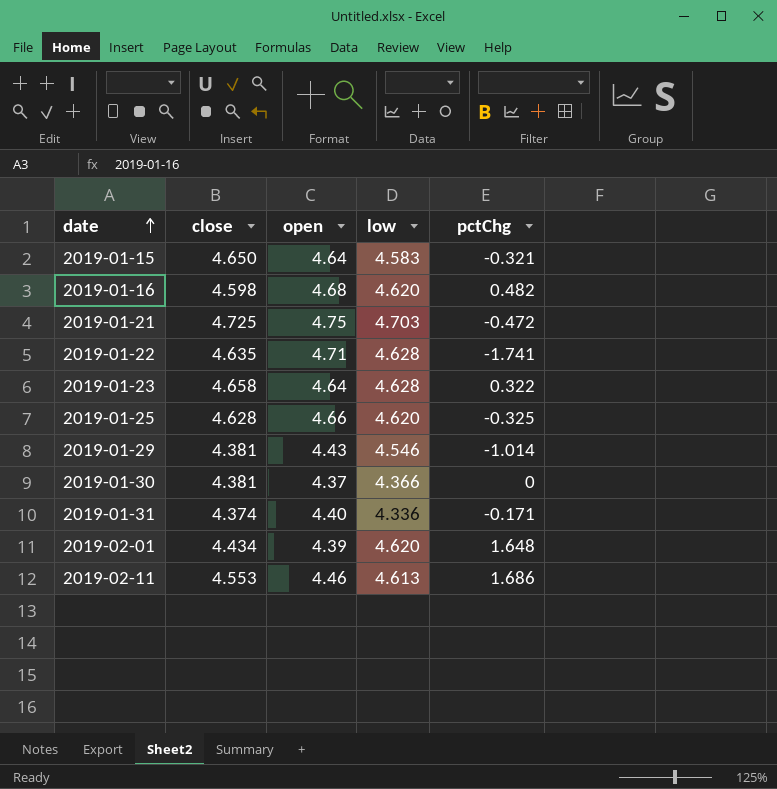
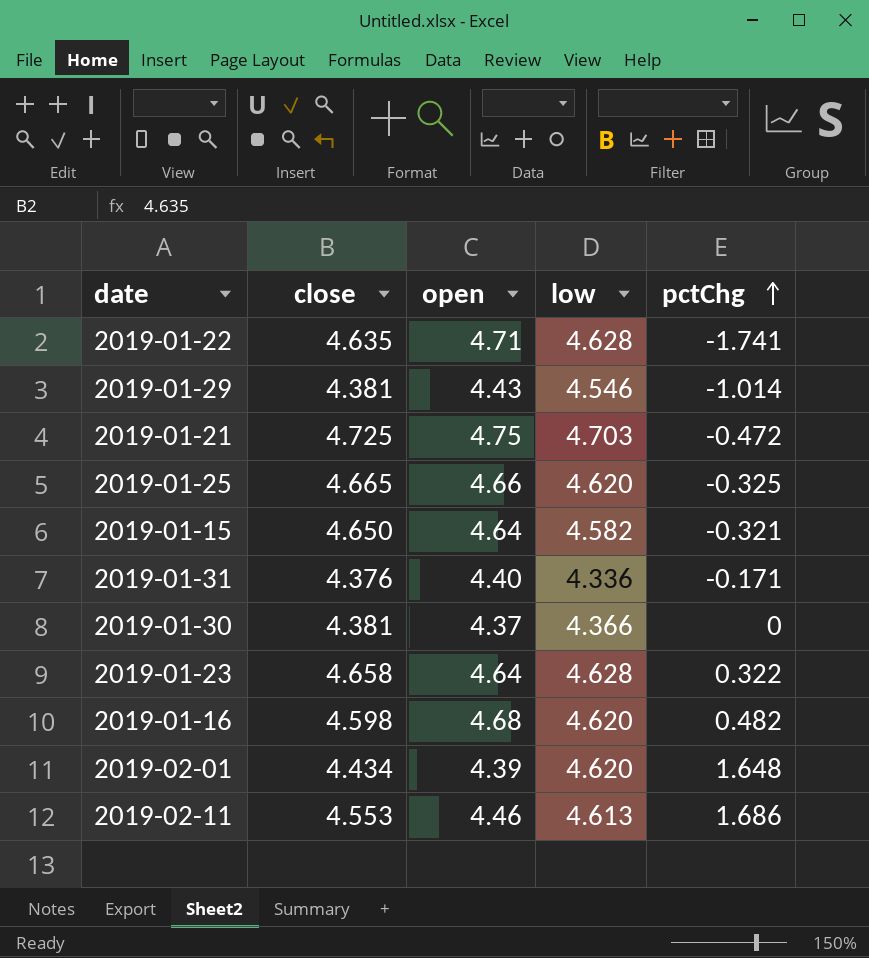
row order: date ascending -> pctChg ascending
2019-01-25 | close: 4.628 -> 4.665
2019-01-15 | low: 4.583 -> 4.582
2019-01-31 | close: 4.374 -> 4.376

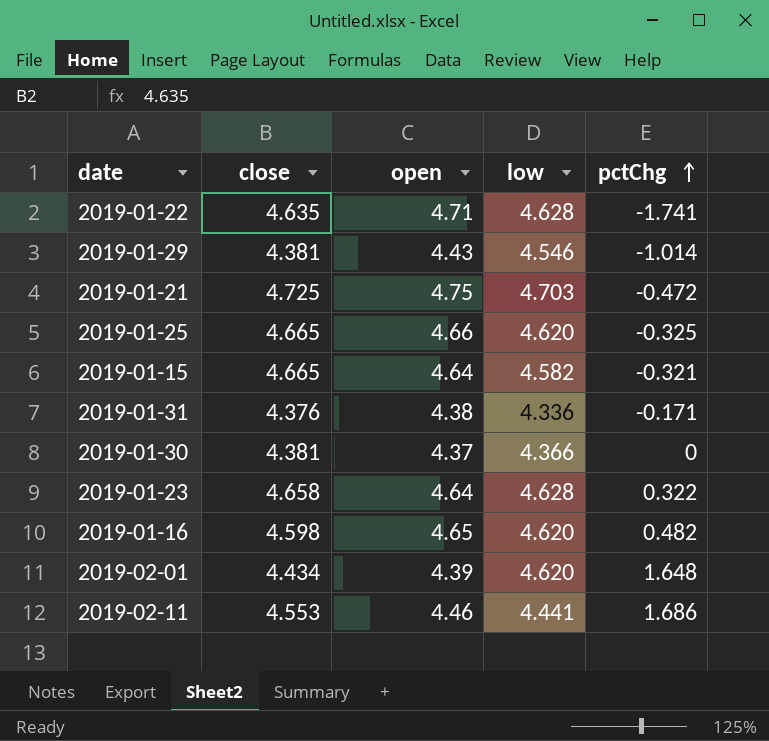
2019-01-15 | close: 4.650 -> 4.665
2019-01-31 | open: 4.40 -> 4.38
2019-01-16 | open: 4.68 -> 4.65
2019-02-11 | low: 4.613 -> 4.441

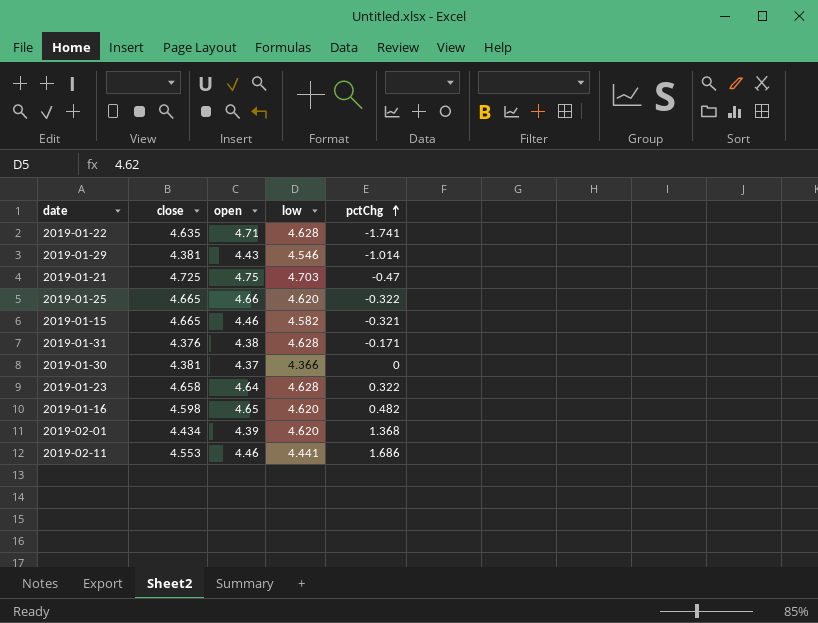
2019-01-21 | pctChg: -0.472 -> -0.47
2019-01-25 | pctChg: -0.325 -> -0.322
2019-01-15 | open: 4.64 -> 4.46
2019-01-31 | low: 4.336 -> 4.628
2019-02-01 | pctChg: 1.648 -> 1.368

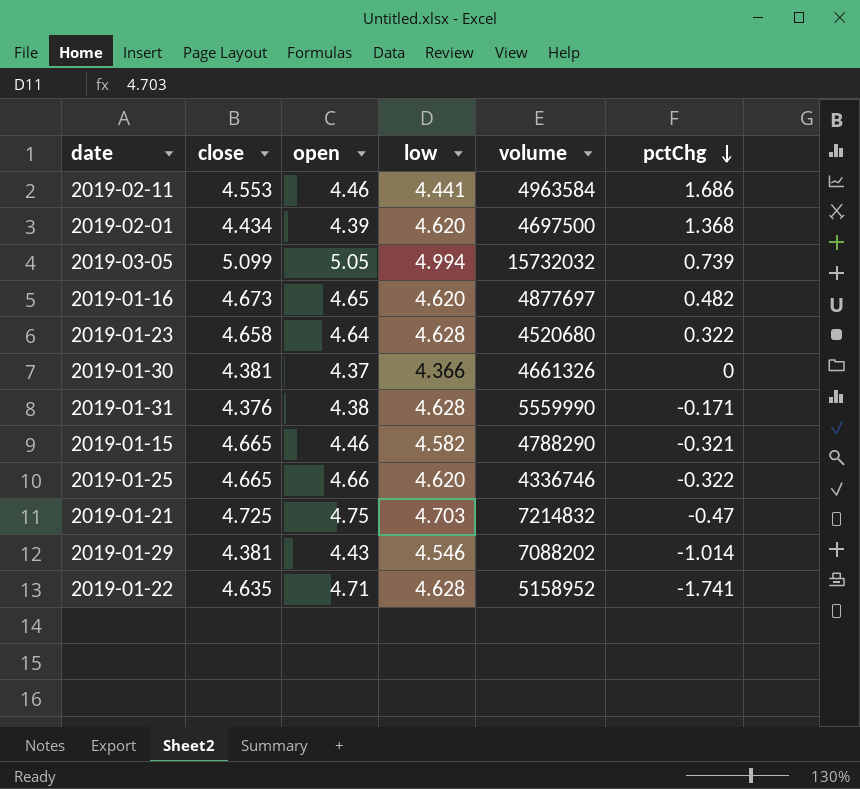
row order: pctChg ascending -> pctChg descending
column volume | position: none -> 5
row 2019-03-05: none -> 5.099 | 5.05 | 4.994 | 15732032 | 0.739
2019-01-16 | close: 4.598 -> 4.673

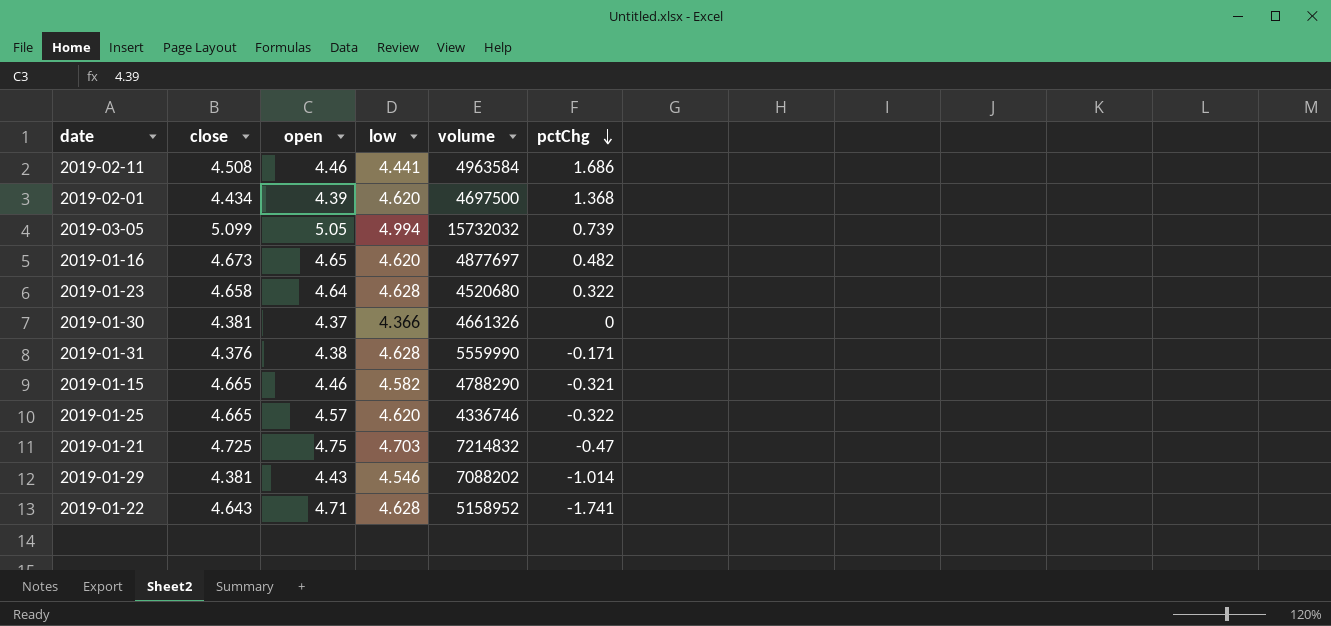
2019-02-11 | close: 4.553 -> 4.508
2019-01-25 | open: 4.66 -> 4.57
2019-01-22 | close: 4.635 -> 4.643

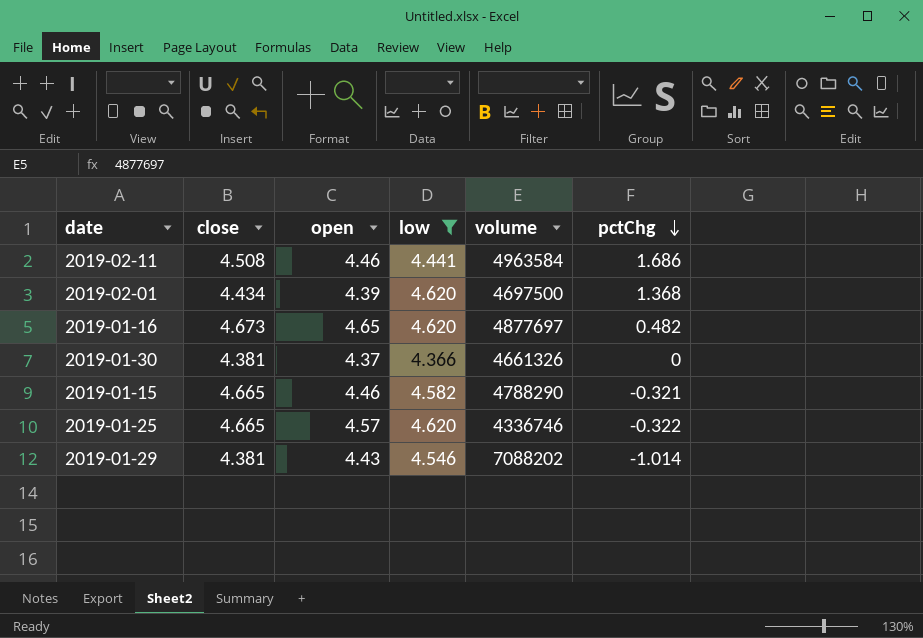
filter: none -> low <= 4.620

